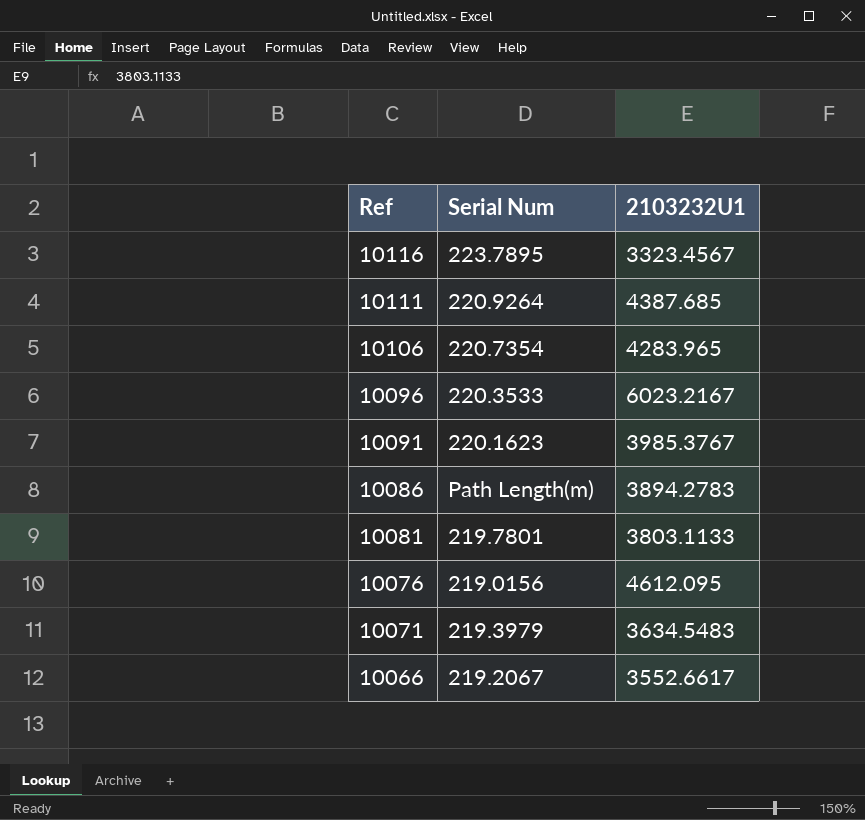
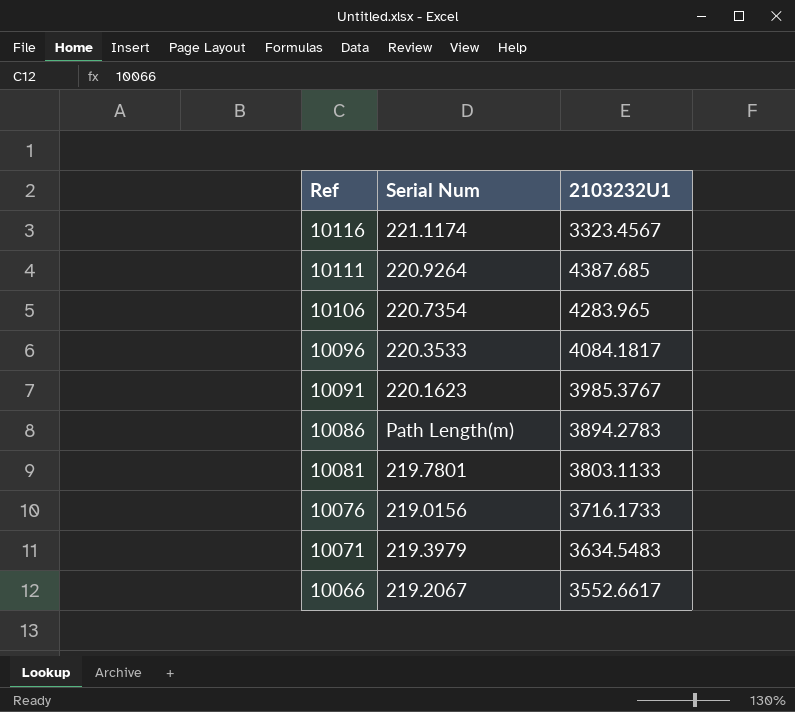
10116 | Serial Num: 223.7895 -> 221.1174
10096 | 2103232U1: 6023.2167 -> 4084.1817
10076 | 2103232U1: 4612.095 -> 3716.1733

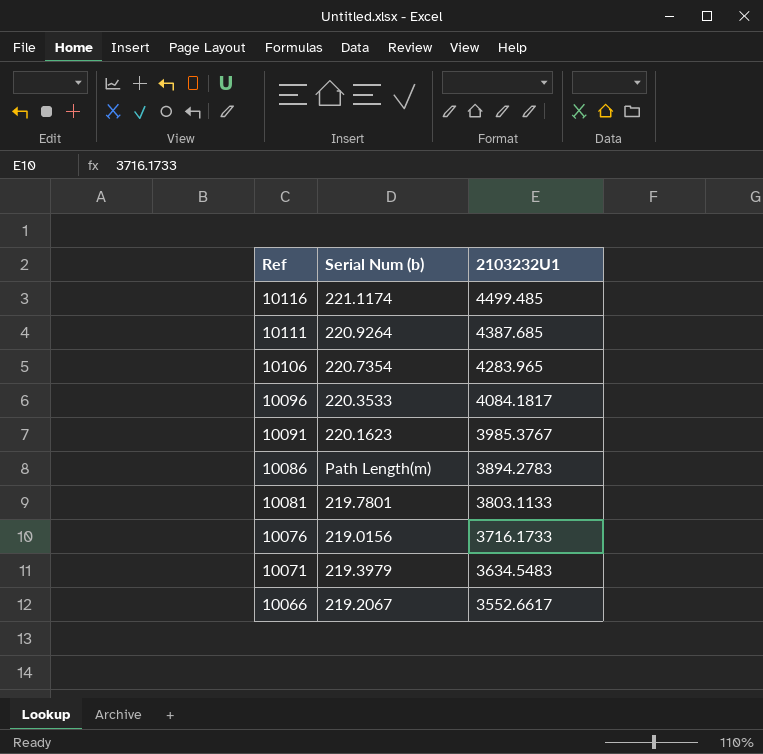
column name: Serial Num -> Serial Num (b)
10116 | 2103232U1: 3323.4567 -> 4499.485

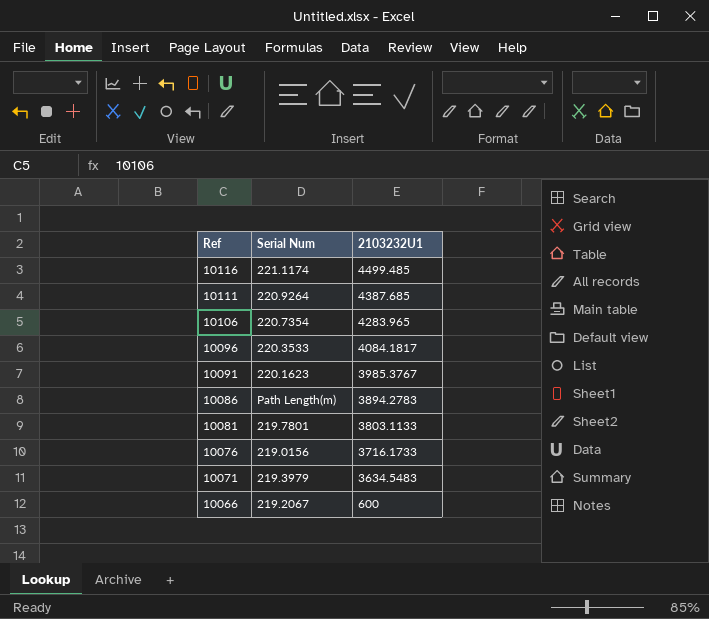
column name: Serial Num (b) -> Serial Num
10066 | 2103232U1: 3552.6617 -> 600

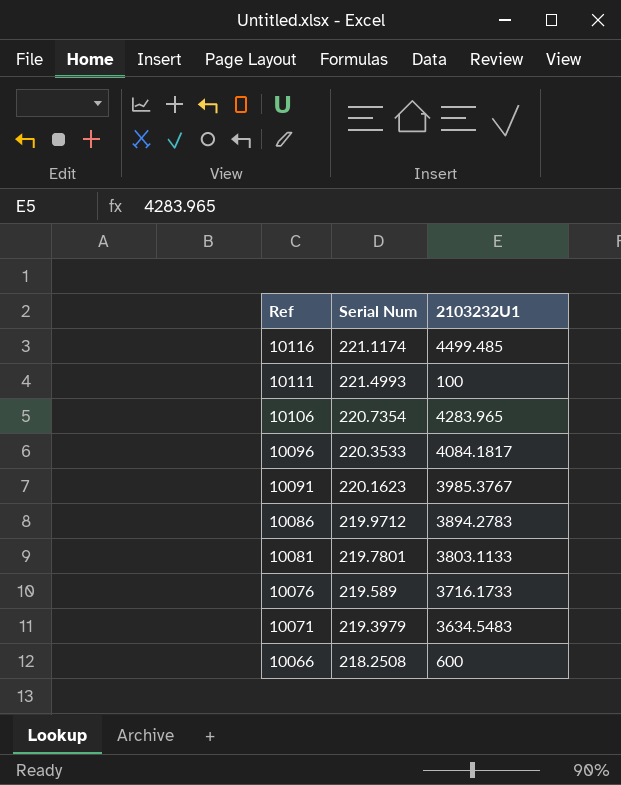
10111 | Serial Num: 220.9264 -> 221.4993
10111 | 2103232U1: 4387.685 -> 100
10086 | Serial Num: Path Length(m) -> 219.9712
10076 | Serial Num: 219.0156 -> 219.589
10066 | Serial Num: 219.2067 -> 218.2508

